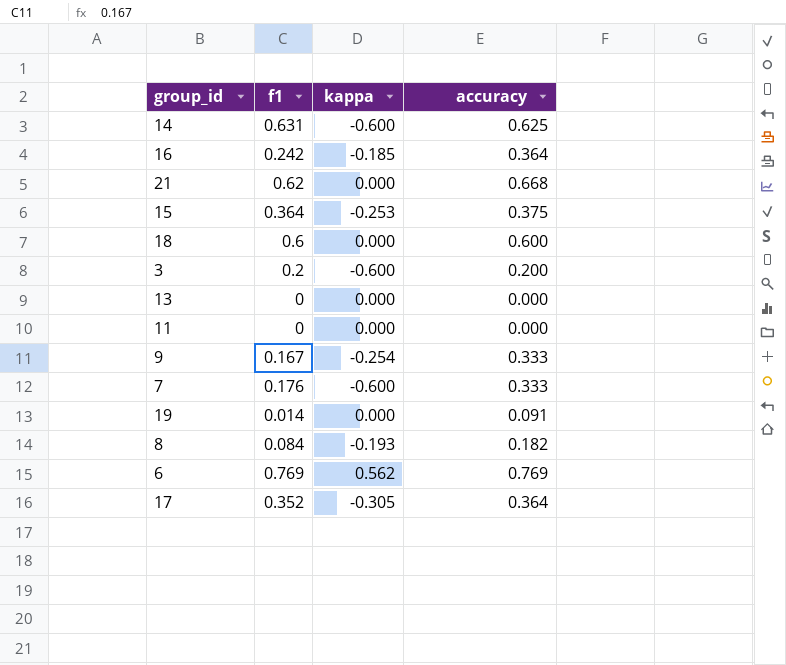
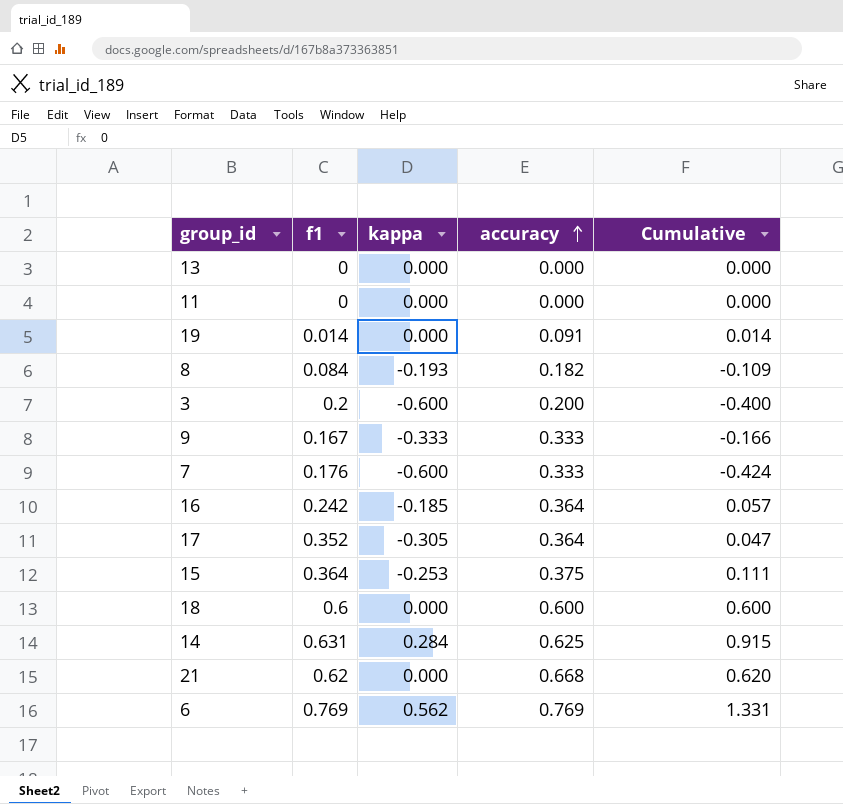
row order: none -> accuracy ascending
column Cumulative | formula: none -> [f1] + [kappa]
9 | kappa: -0.254 -> -0.333
14 | kappa: -0.600 -> 0.284

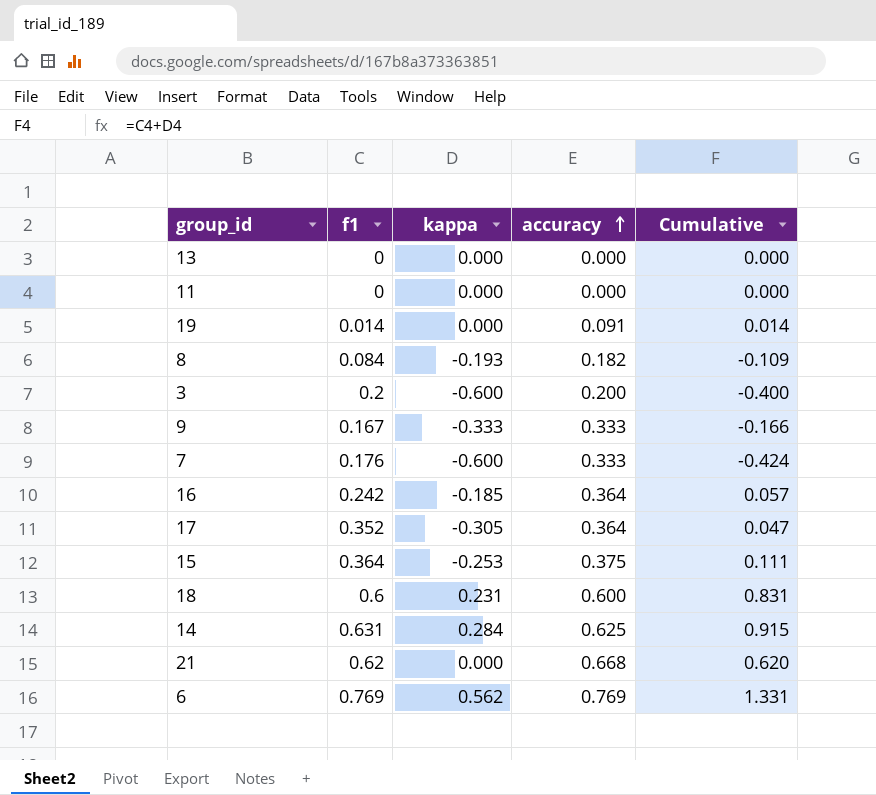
18 | kappa: 0.000 -> 0.231
18 | Cumulative: 0.600 -> 0.831

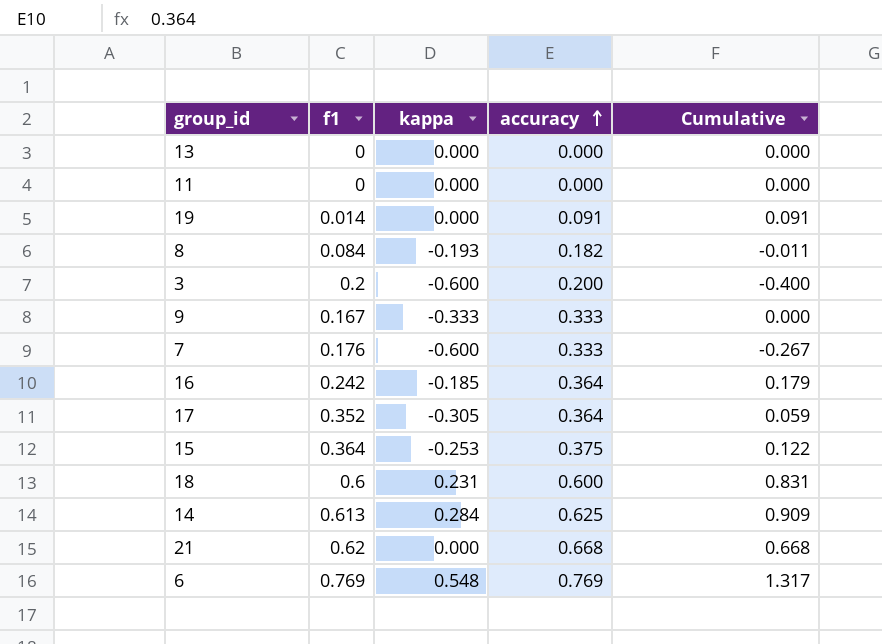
column Cumulative | formula: [f1] + [kappa] -> [kappa] + [accuracy]
14 | f1: 0.631 -> 0.613
6 | kappa: 0.562 -> 0.548

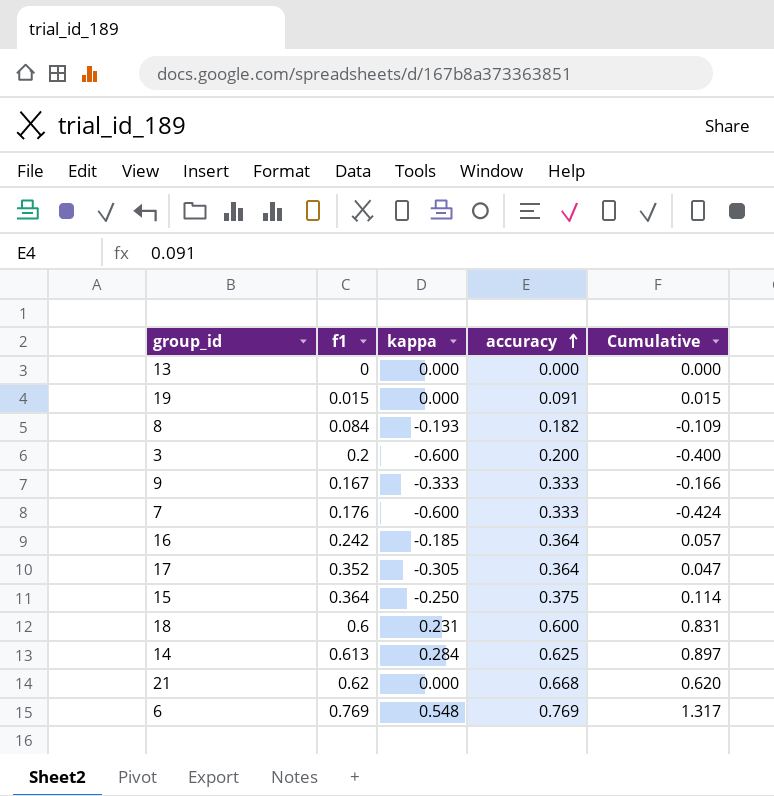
column Cumulative | formula: [kappa] + [accuracy] -> [f1] + [kappa]
row 11: 0 | 0.000 | 0.000 | 0.000 -> none
19 | f1: 0.014 -> 0.015
15 | kappa: -0.253 -> -0.250

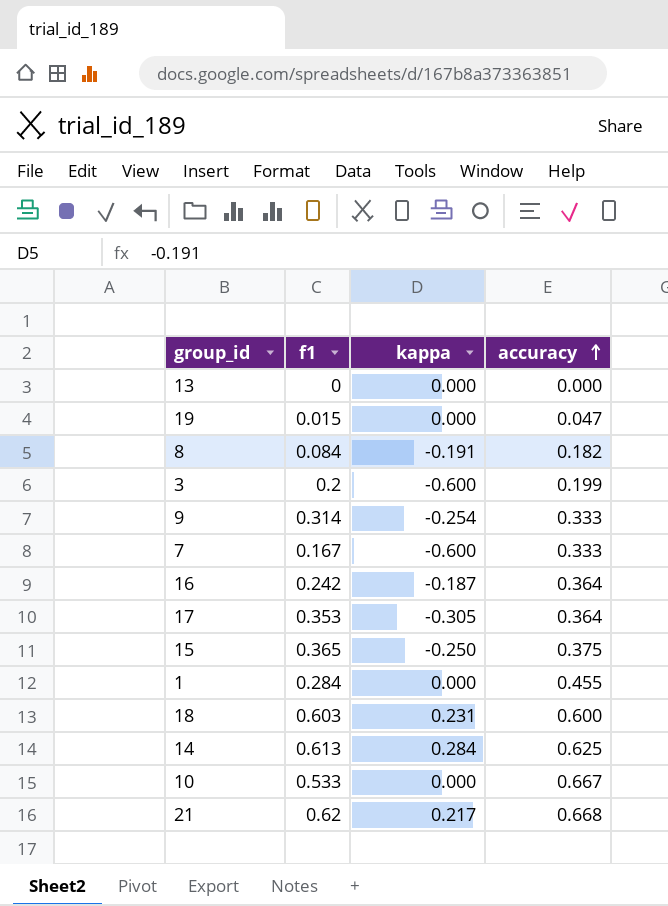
column Cumulative | formula: [f1] + [kappa] -> none
row 6: 0.769 | 0.548 | 0.769 | 1.317 -> none
19 | accuracy: 0.091 -> 0.047
8 | kappa: -0.193 -> -0.191
3 | accuracy: 0.200 -> 0.199
9 | f1: 0.167 -> 0.314
9 | kappa: -0.333 -> -0.254
7 | f1: 0.176 -> 0.167
16 | kappa: -0.185 -> -0.187
17 | f1: 0.352 -> 0.353
15 | f1: 0.364 -> 0.365
row 1: none -> 0.284 | 0.000 | 0.455
18 | f1: 0.6 -> 0.603
row 10: none -> 0.533 | 0.000 | 0.667
21 | kappa: 0.000 -> 0.217

